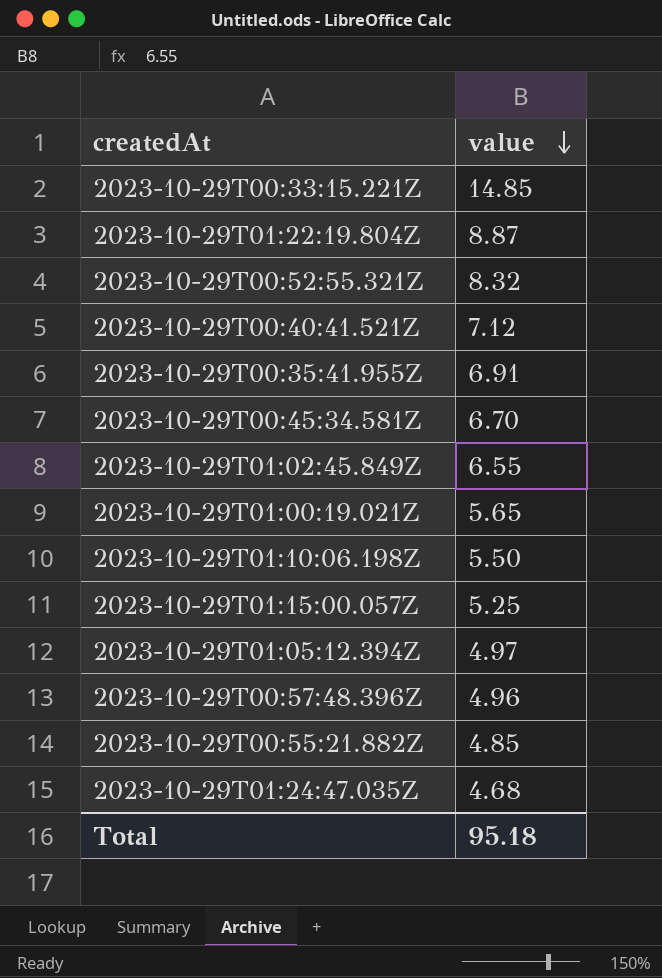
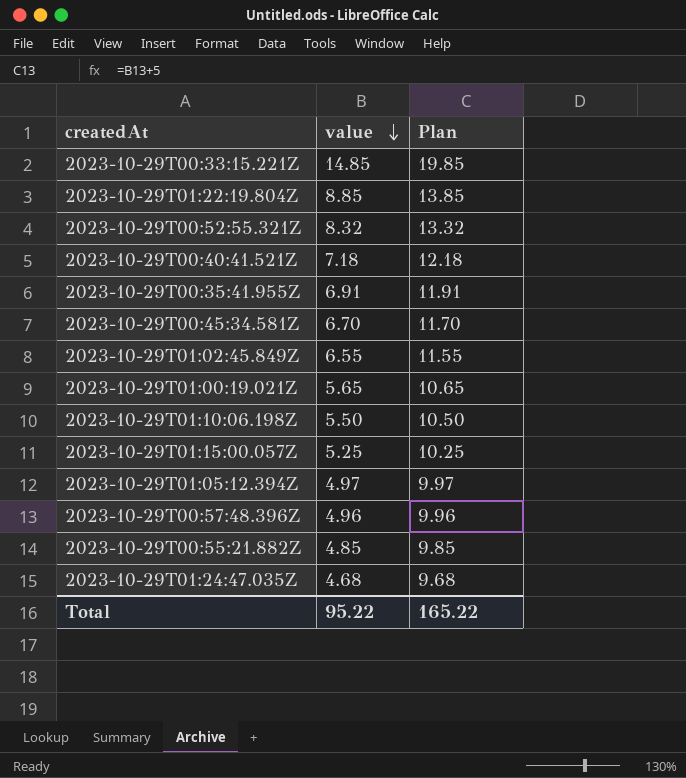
column Plan | formula: none -> [value] + 5
2023-10-29T01:22:19.804Z | value: 8.87 -> 8.85
2023-10-29T00:40:41.521Z | value: 7.12 -> 7.18
Total | value: 95.18 -> 95.22

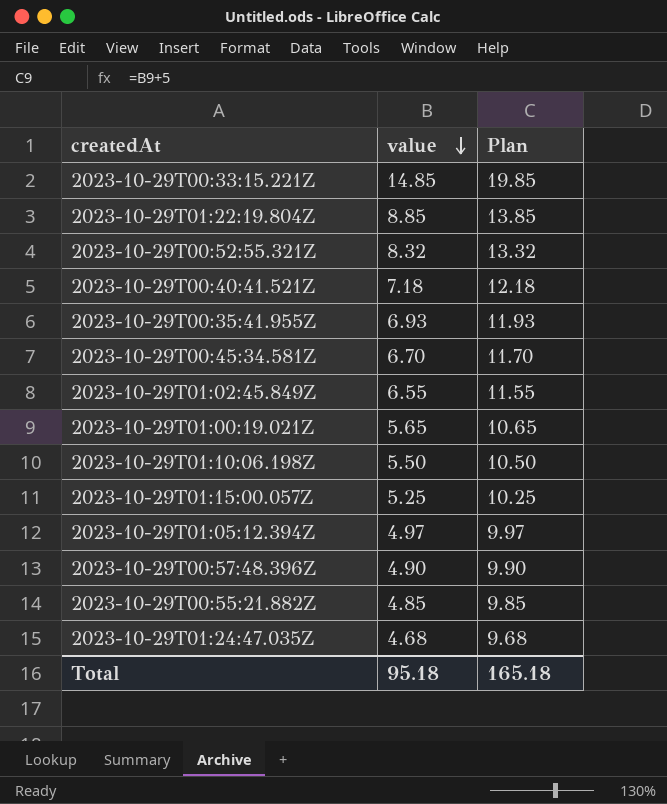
2023-10-29T00:35:41.955Z | value: 6.91 -> 6.93
2023-10-29T00:35:41.955Z | Plan: 11.91 -> 11.93
2023-10-29T00:57:48.396Z | value: 4.96 -> 4.90
2023-10-29T00:57:48.396Z | Plan: 9.96 -> 9.90
Total | value: 95.22 -> 95.18
Total | Plan: 165.22 -> 165.18

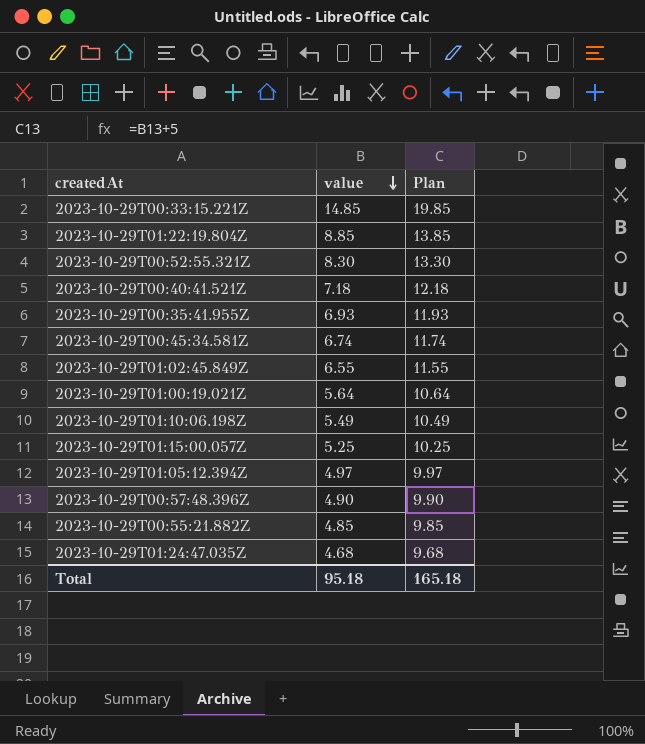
2023-10-29T00:52:55.321Z | value: 8.32 -> 8.30
2023-10-29T00:52:55.321Z | Plan: 13.32 -> 13.30
2023-10-29T00:45:34.581Z | value: 6.70 -> 6.74
2023-10-29T00:45:34.581Z | Plan: 11.70 -> 11.74
2023-10-29T01:00:19.021Z | value: 5.65 -> 5.64
2023-10-29T01:00:19.021Z | Plan: 10.65 -> 10.64
2023-10-29T01:10:06.198Z | value: 5.50 -> 5.49
2023-10-29T01:10:06.198Z | Plan: 10.50 -> 10.49

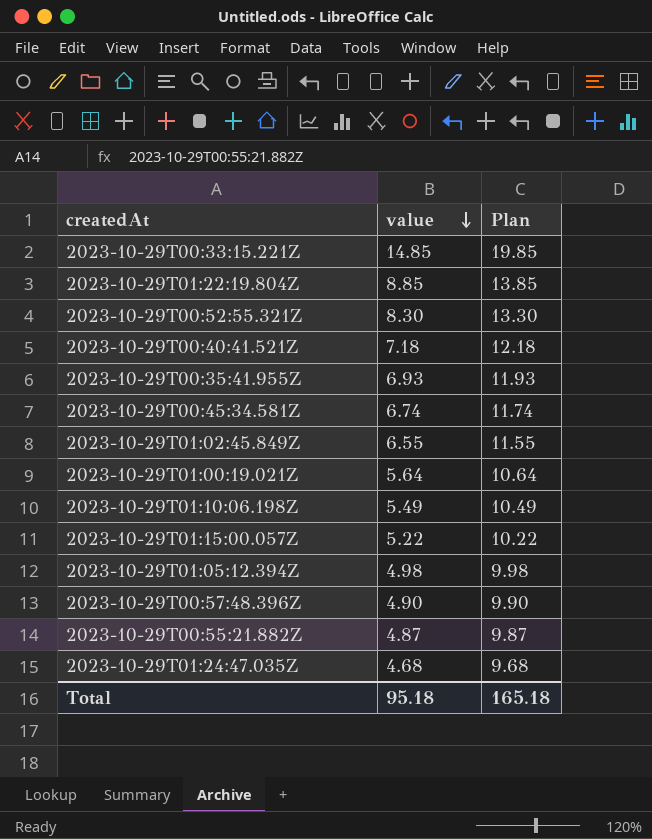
2023-10-29T01:15:00.057Z | value: 5.25 -> 5.22
2023-10-29T01:15:00.057Z | Plan: 10.25 -> 10.22
2023-10-29T01:05:12.394Z | value: 4.97 -> 4.98
2023-10-29T01:05:12.394Z | Plan: 9.97 -> 9.98
2023-10-29T00:55:21.882Z | value: 4.85 -> 4.87
2023-10-29T00:55:21.882Z | Plan: 9.85 -> 9.87

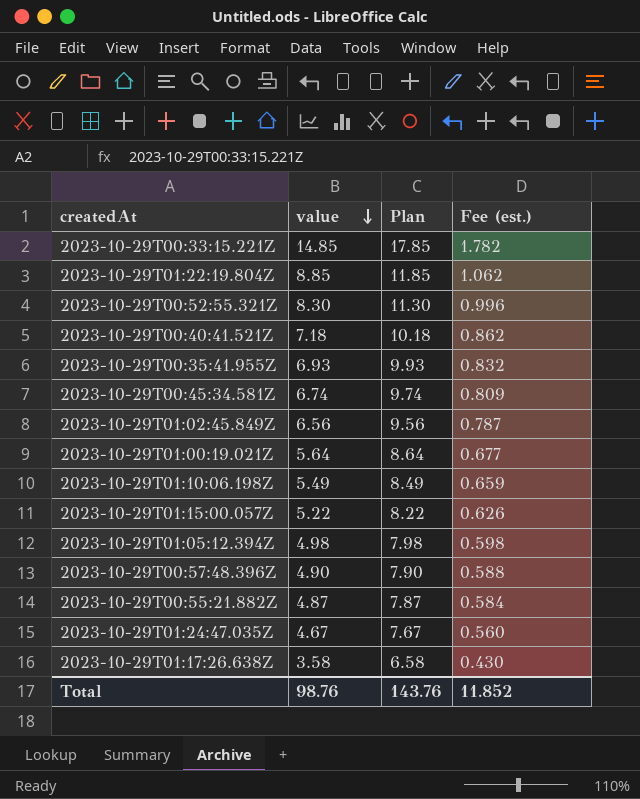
column Plan | formula: [value] + 5 -> [value] + 3
column Fee (est.) | formula: none -> [value] * 0.12
2023-10-29T01:02:45.849Z | value: 6.55 -> 6.56
2023-10-29T01:24:47.035Z | value: 4.68 -> 4.67
row 2023-10-29T01:17:26.638Z: none -> 3.58 | 6.58 | 0.430
Total | value: 95.18 -> 98.76
Total | Plan: 165.18 -> 143.76

